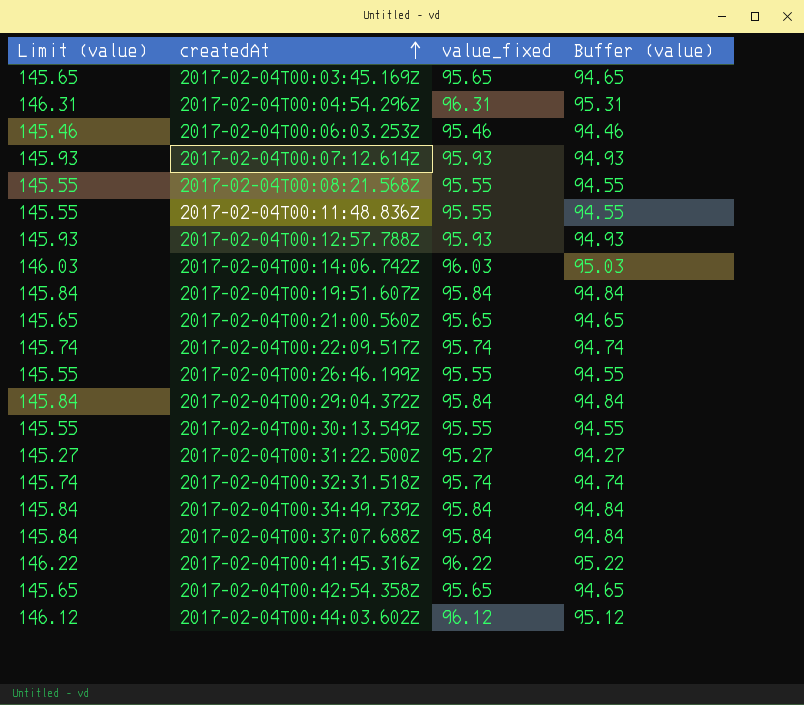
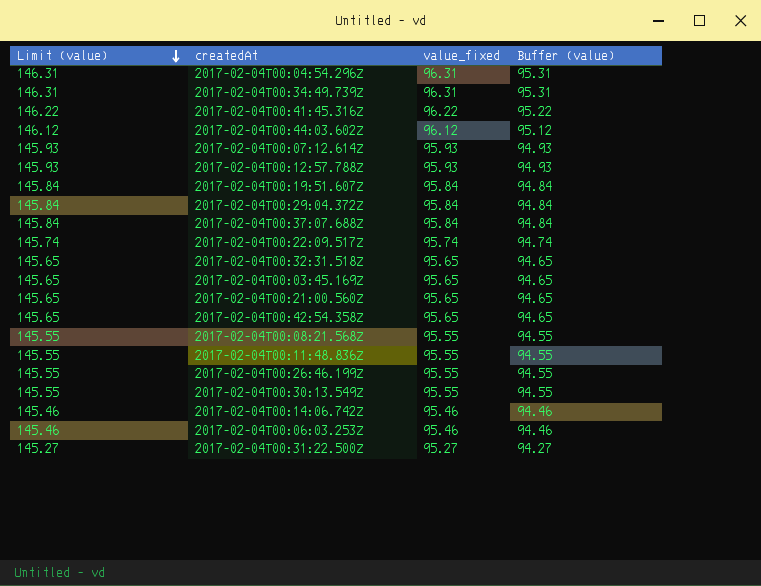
row order: createdAt ascending -> Limit (value) descending
2017-02-04T00:34:49.739Z | Limit (value): 145.84 -> 146.31
2017-02-04T00:34:49.739Z | value_fixed: 95.84 -> 96.31
2017-02-04T00:34:49.739Z | Buffer (value): 94.84 -> 95.31
2017-02-04T00:32:31.518Z | Limit (value): 145.74 -> 145.65
2017-02-04T00:32:31.518Z | value_fixed: 95.74 -> 95.65
2017-02-04T00:32:31.518Z | Buffer (value): 94.74 -> 94.65
2017-02-04T00:14:06.742Z | Limit (value): 146.03 -> 145.46
2017-02-04T00:14:06.742Z | value_fixed: 96.03 -> 95.46
2017-02-04T00:14:06.742Z | Buffer (value): 95.03 -> 94.46

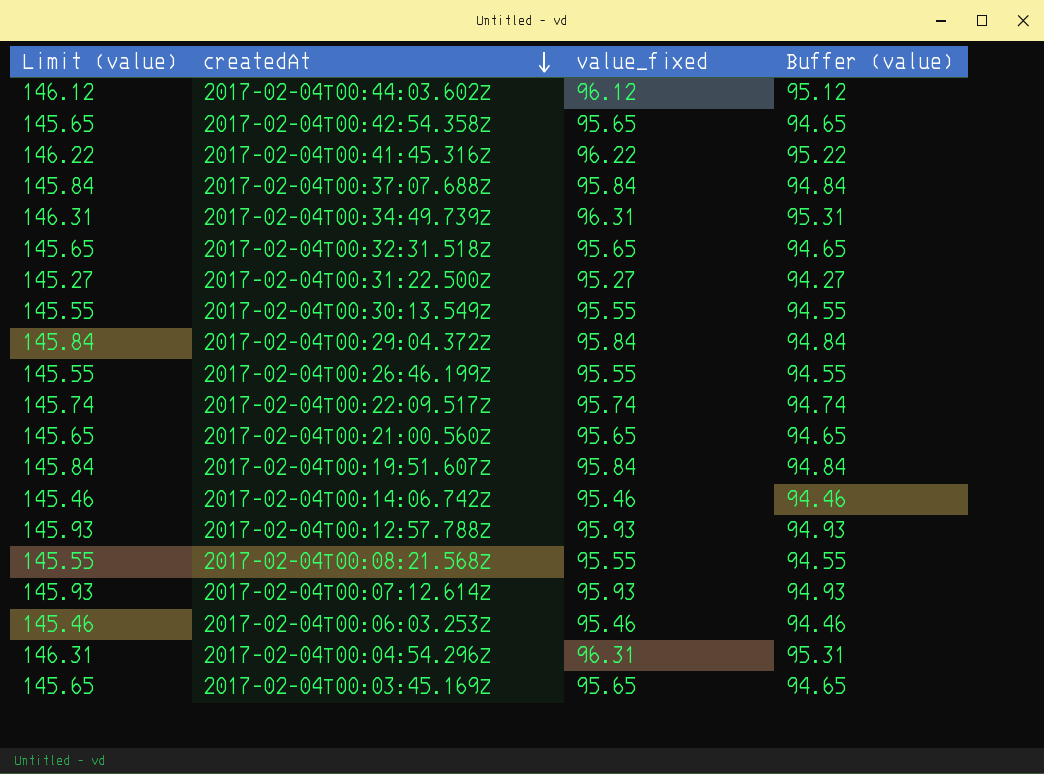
row order: Limit (value) descending -> createdAt descending
row 2017-02-04T00:11:48.836Z: 145.55 | 95.55 | 94.55 -> none

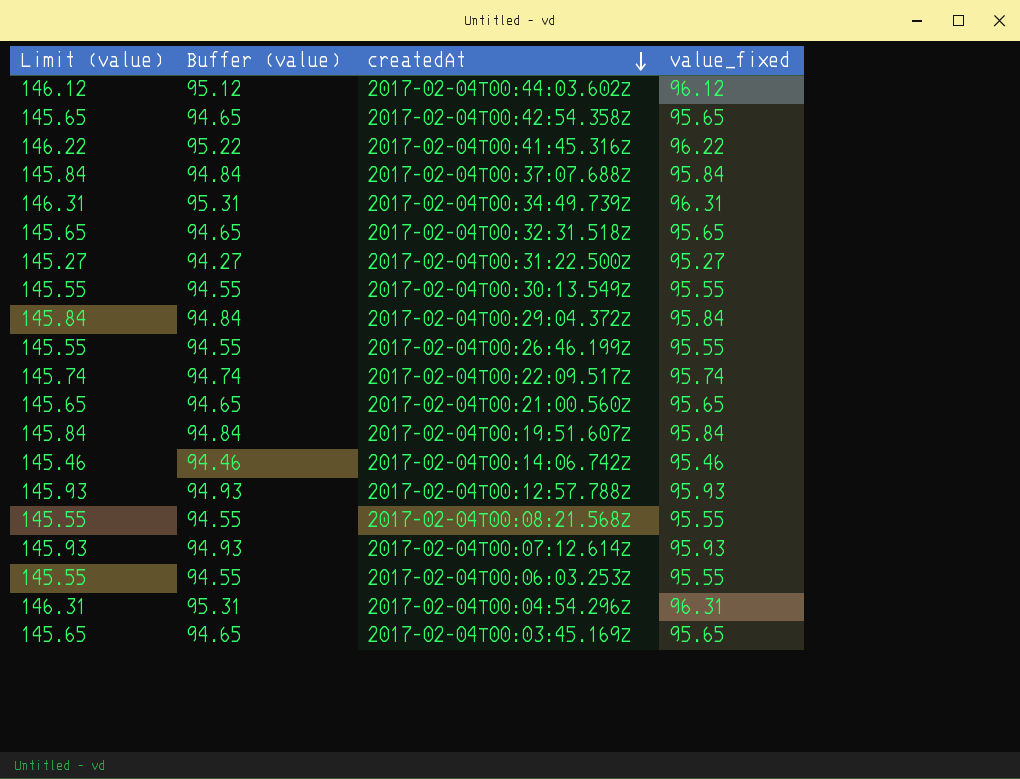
column Buffer (value) | position: 4 -> 2
2017-02-04T00:06:03.253Z | Limit (value): 145.46 -> 145.55
2017-02-04T00:06:03.253Z | Buffer (value): 94.46 -> 94.55
2017-02-04T00:06:03.253Z | value_fixed: 95.46 -> 95.55

